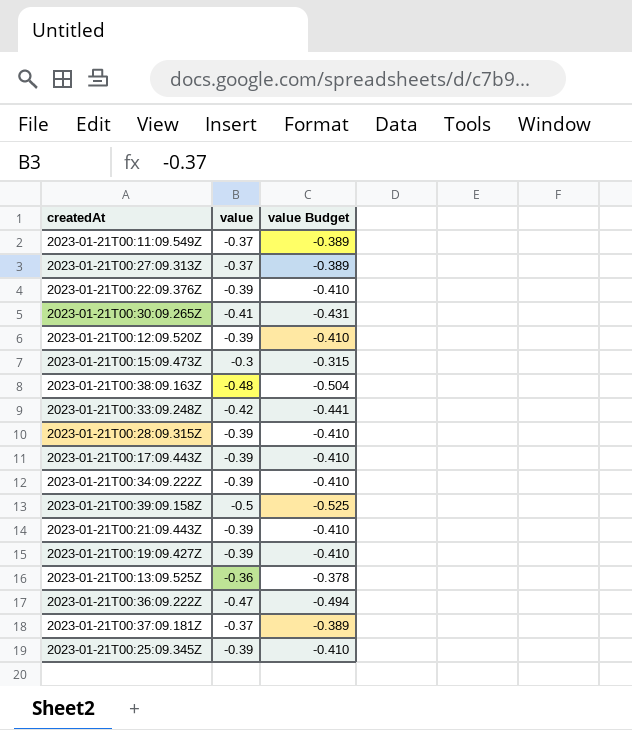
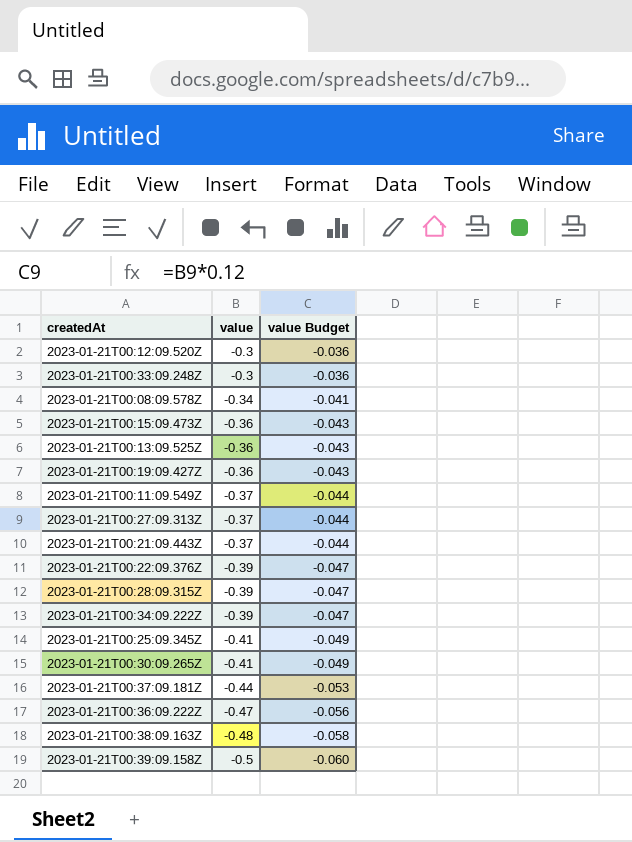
row order: none -> value descending
column value Budget | formula: [value] * 1.05 -> [value] * 0.12
row 2023-01-21T00:17:09.443Z: -0.39 | -0.410 -> none
2023-01-21T00:12:09.520Z | value: -0.39 -> -0.3
2023-01-21T00:33:09.248Z | value: -0.42 -> -0.3
row 2023-01-21T00:08:09.578Z: none -> -0.34 | -0.041
2023-01-21T00:15:09.473Z | value: -0.3 -> -0.36
2023-01-21T00:19:09.427Z | value: -0.39 -> -0.36
2023-01-21T00:21:09.443Z | value: -0.39 -> -0.37
2023-01-21T00:25:09.345Z | value: -0.39 -> -0.41
2023-01-21T00:37:09.181Z | value: -0.37 -> -0.44

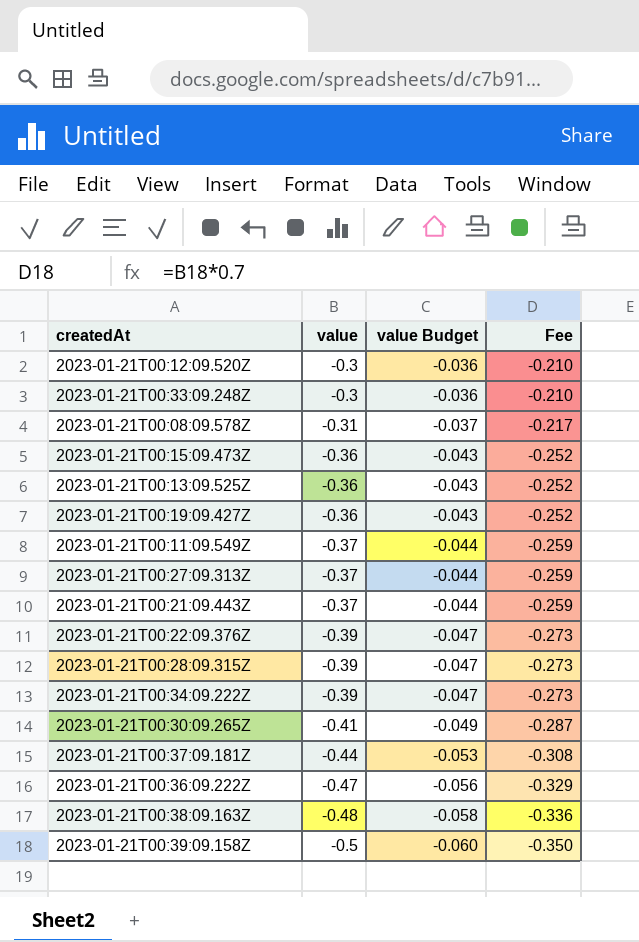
column Fee | formula: none -> [value] * 0.7
row 2023-01-21T00:25:09.345Z: -0.41 | -0.049 -> none
2023-01-21T00:08:09.578Z | value: -0.34 -> -0.31
2023-01-21T00:08:09.578Z | value Budget: -0.041 -> -0.037

